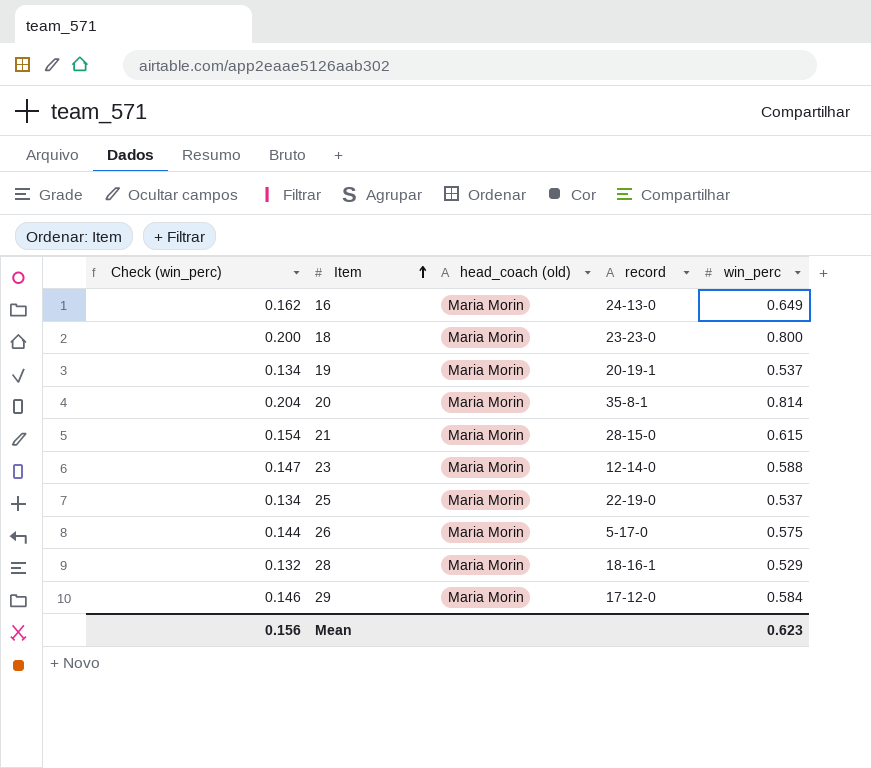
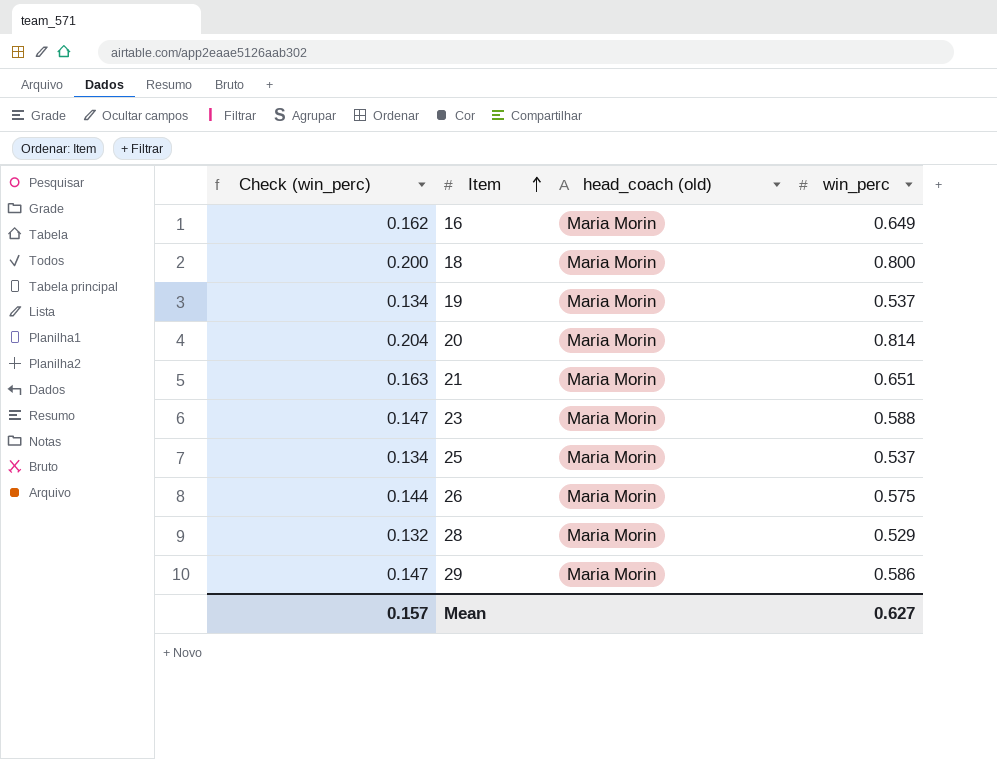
column record | position: 4 -> none
21 | Check (win_perc): 0.154 -> 0.163
21 | win_perc: 0.615 -> 0.651
29 | Check (win_perc): 0.146 -> 0.147
29 | win_perc: 0.584 -> 0.586
Mean | Check (win_perc): 0.156 -> 0.157
Mean | win_perc: 0.623 -> 0.627

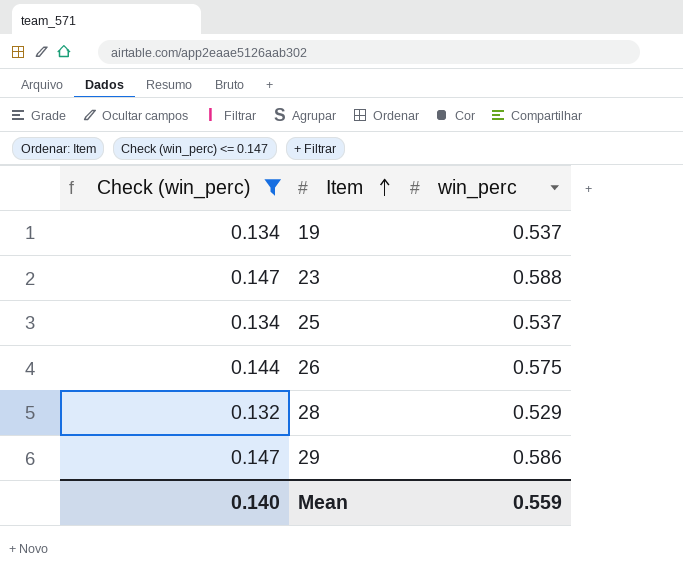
filter: none -> Check (win_perc) <= 0.147
column head_coach (old) | position: 3 -> none
Mean | Check (win_perc): 0.157 -> 0.140
Mean | win_perc: 0.627 -> 0.559

